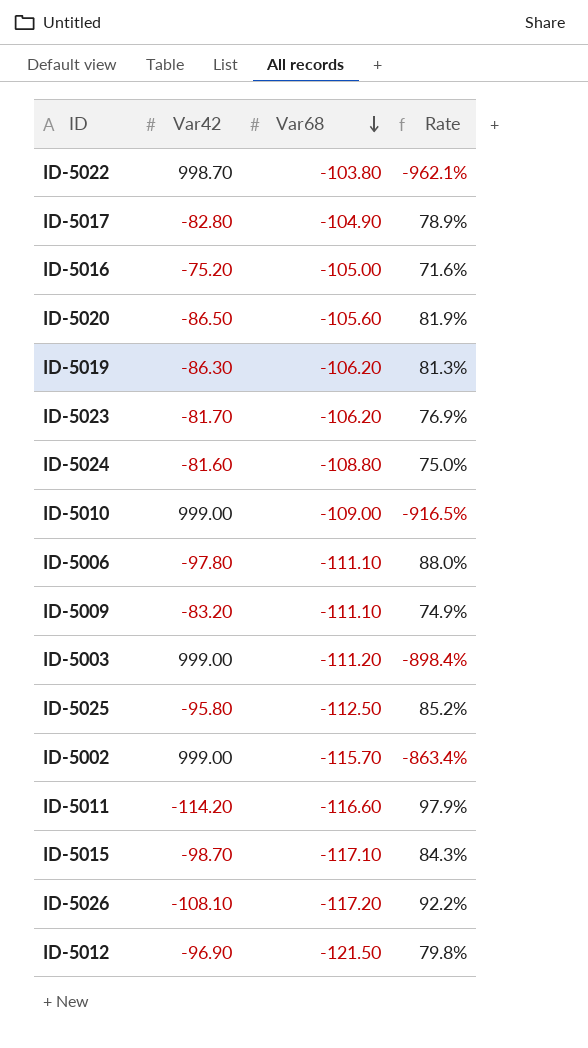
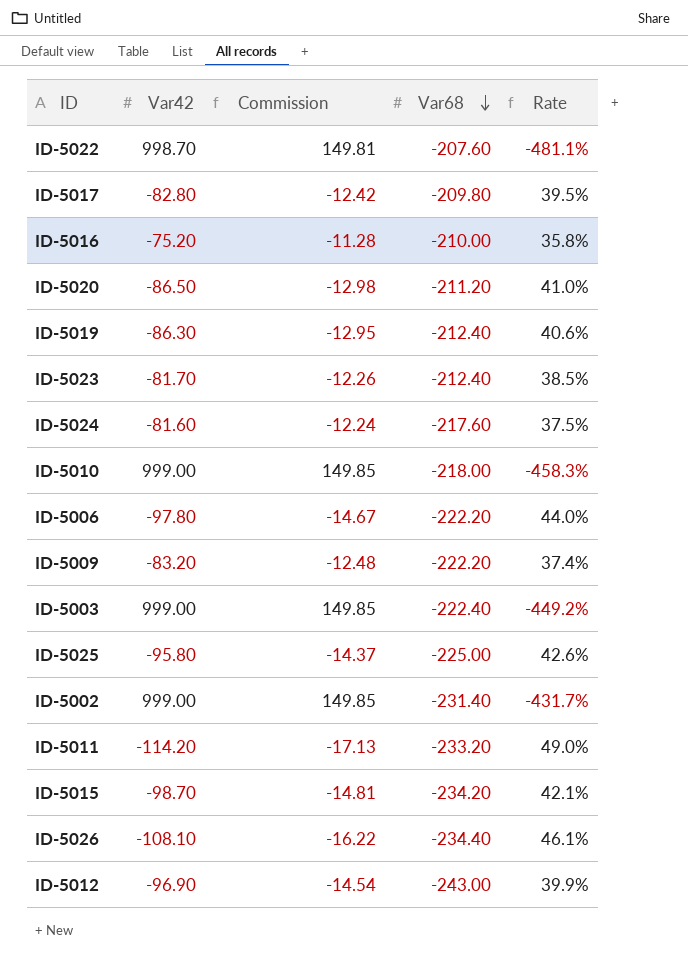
column Commission | formula: none -> [Var42] * 0.15
ID-5022 | Var68: -103.80 -> -207.60
ID-5022 | Rate: -962.1% -> -481.1%
ID-5017 | Var68: -104.90 -> -209.80
ID-5017 | Rate: 78.9% -> 39.5%
ID-5016 | Var68: -105.00 -> -210.00
ID-5016 | Rate: 71.6% -> 35.8%
ID-5020 | Var68: -105.60 -> -211.20
ID-5020 | Rate: 81.9% -> 41.0%
ID-5019 | Var68: -106.20 -> -212.40
ID-5019 | Rate: 81.3% -> 40.6%
ID-5023 | Var68: -106.20 -> -212.40
ID-5023 | Rate: 76.9% -> 38.5%
ID-5024 | Var68: -108.80 -> -217.60
ID-5024 | Rate: 75.0% -> 37.5%
ID-5010 | Var68: -109.00 -> -218.00
ID-5010 | Rate: -916.5% -> -458.3%
ID-5006 | Var68: -111.10 -> -222.20
ID-5006 | Rate: 88.0% -> 44.0%
ID-5009 | Var68: -111.10 -> -222.20
ID-5009 | Rate: 74.9% -> 37.4%
ID-5003 | Var68: -111.20 -> -222.40
ID-5003 | Rate: -898.4% -> -449.2%
ID-5025 | Var68: -112.50 -> -225.00
ID-5025 | Rate: 85.2% -> 42.6%
ID-5002 | Var68: -115.70 -> -231.40
ID-5002 | Rate: -863.4% -> -431.7%
ID-5011 | Var68: -116.60 -> -233.20
ID-5011 | Rate: 97.9% -> 49.0%
ID-5015 | Var68: -117.10 -> -234.20
ID-5015 | Rate: 84.3% -> 42.1%
ID-5026 | Var68: -117.20 -> -234.40
ID-5026 | Rate: 92.2% -> 46.1%
ID-5012 | Var68: -121.50 -> -243.00
ID-5012 | Rate: 79.8% -> 39.9%

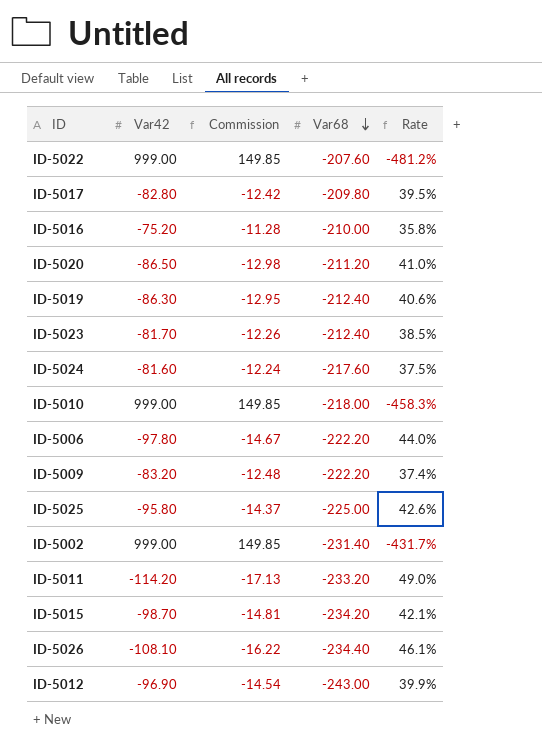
row ID-5003: 999.00 | 149.85 | -222.40 | -449.2% -> none
ID-5022 | Var42: 998.70 -> 999.00
ID-5022 | Commission: 149.81 -> 149.85
ID-5022 | Rate: -481.1% -> -481.2%

